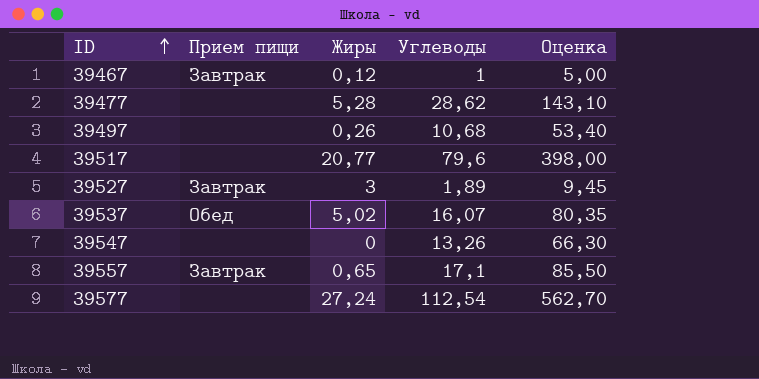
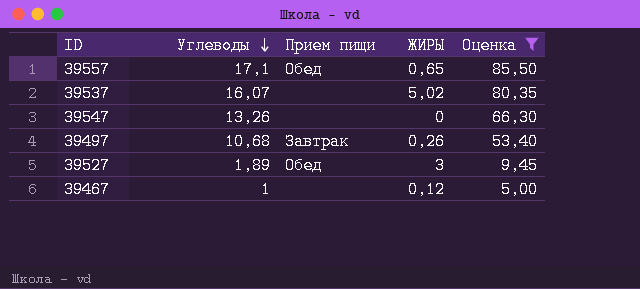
filter: none -> Оценка <= 85,50
row order: ID ascending -> Углеводы descending
column Углеводы | position: 4 -> 2
column name: Жиры -> ЖИРЫ
39557 | Прием пищи: Завтрак -> Обед
39537 | Прием пищи: Обед -> none
39497 | Прием пищи: none -> Завтрак
39527 | Прием пищи: Завтрак -> Обед
39467 | Прием пищи: Завтрак -> none

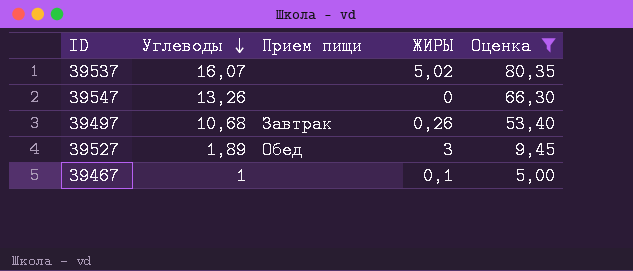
row 39557: 17,1 | Обед | 0,65 | 85,50 -> none
39467 | ЖИРЫ: 0,12 -> 0,1

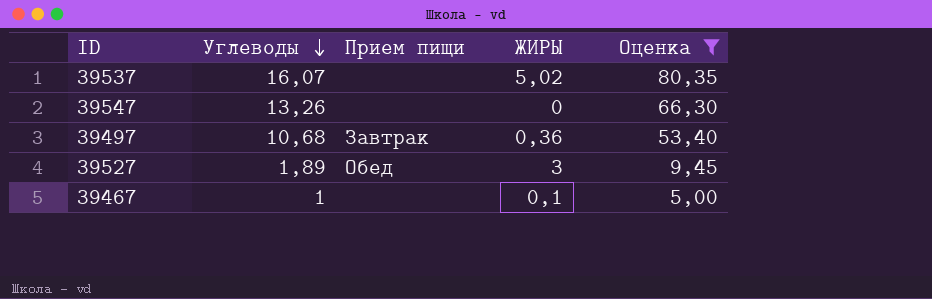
39497 | ЖИРЫ: 0,26 -> 0,36

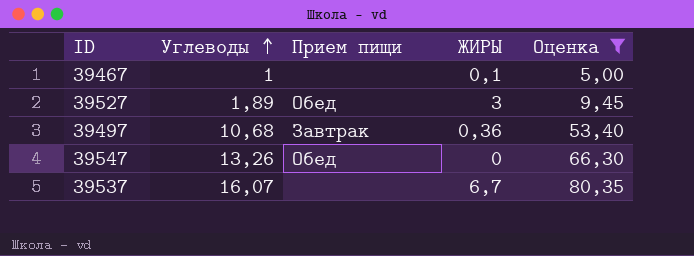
row order: Углеводы descending -> Углеводы ascending
39547 | Прием пищи: none -> Обед
39537 | ЖИРЫ: 5,02 -> 6,7

